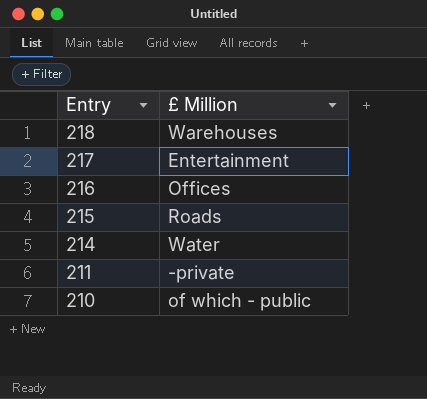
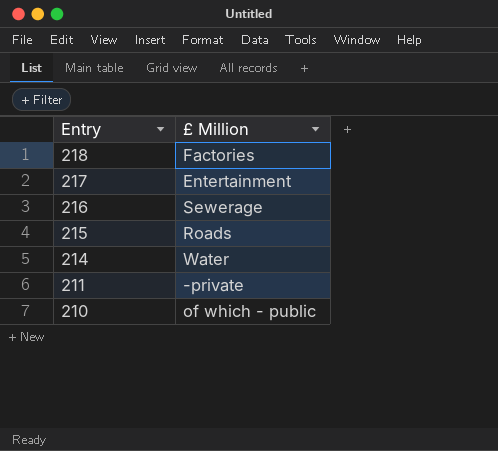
218 | £ Million: Warehouses -> Factories
216 | £ Million: Offices -> Sewerage

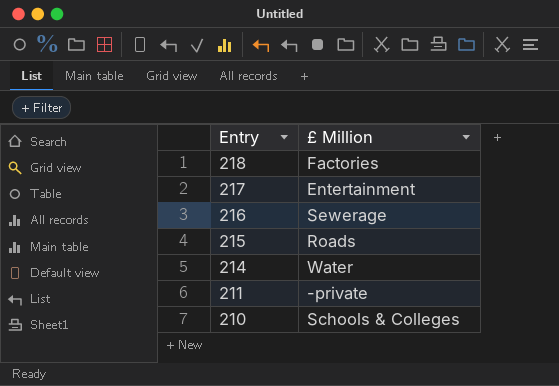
210 | £ Million: of which - public -> Schools & Colleges

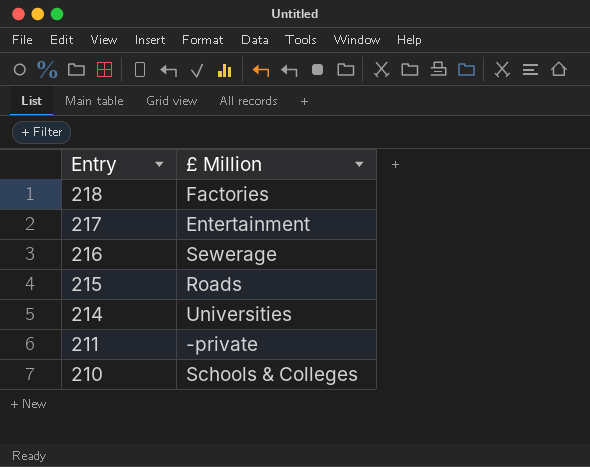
214 | £ Million: Water -> Universities

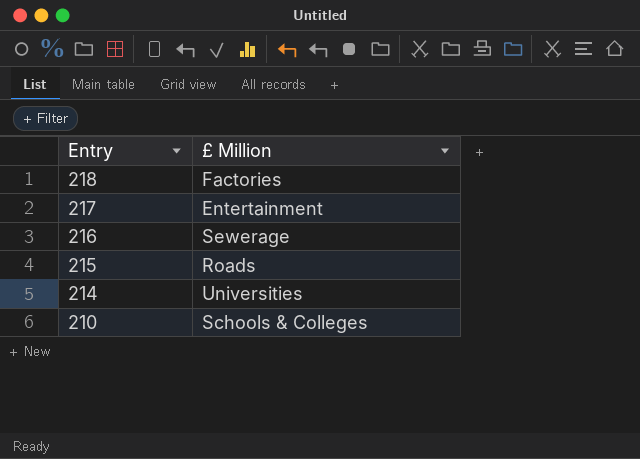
row 211: -private -> none

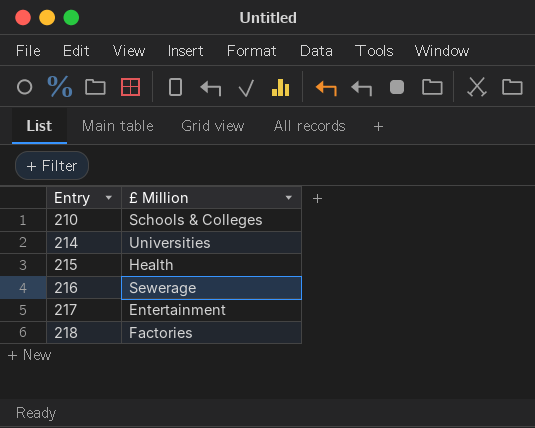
row order: Entry descending -> Entry ascending
215 | £ Million: Roads -> Health

